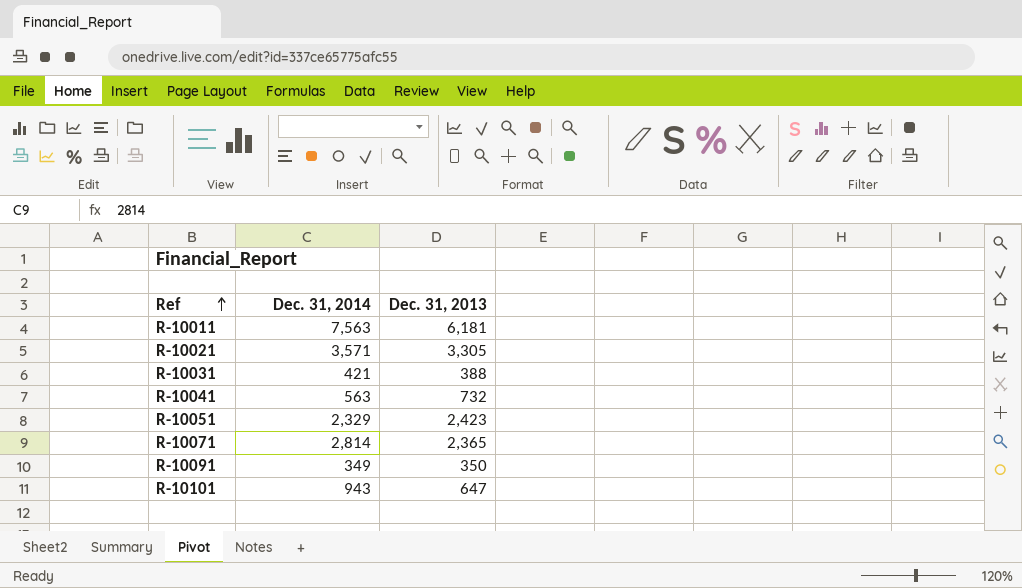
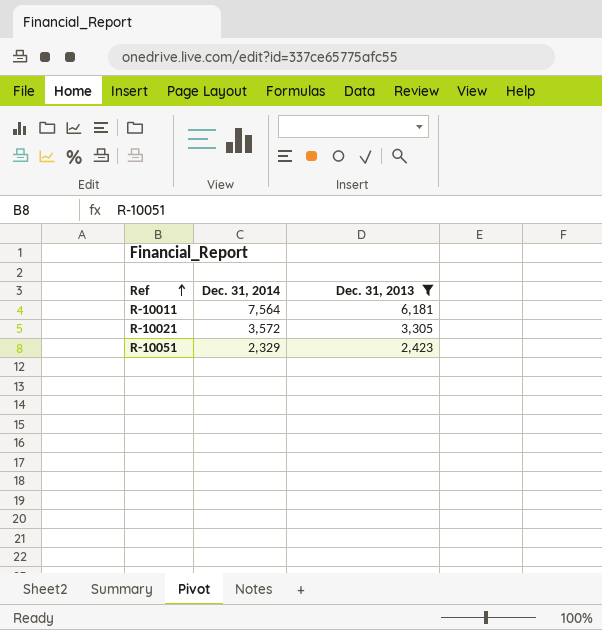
filter: none -> Dec. 31, 2013 >= 2,423
R-10011 | Dec. 31, 2014: 7,563 -> 7,564
R-10021 | Dec. 31, 2014: 3,571 -> 3,572

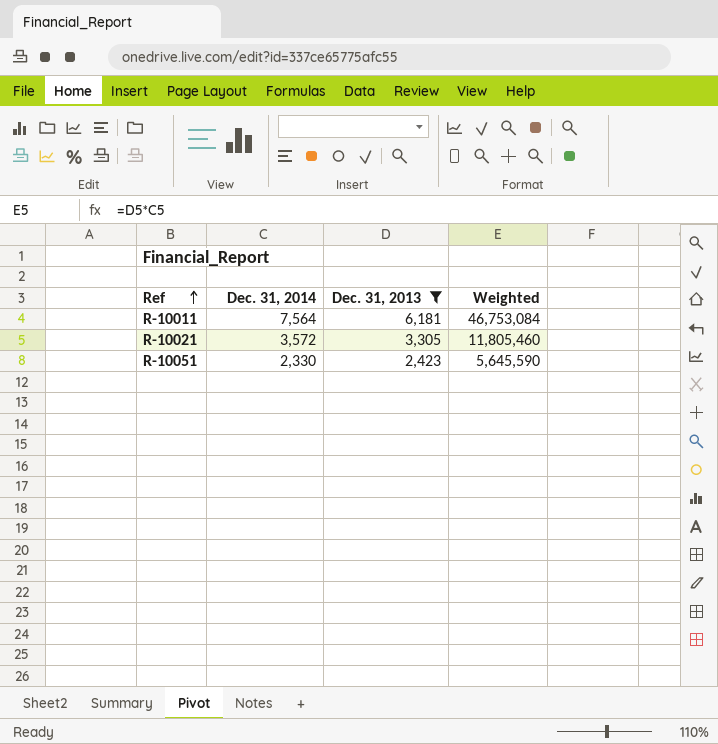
column Weighted | formula: none -> [Dec. 31, 2014] * [Dec. 31, 2013]
R-10051 | Dec. 31, 2014: 2,329 -> 2,330

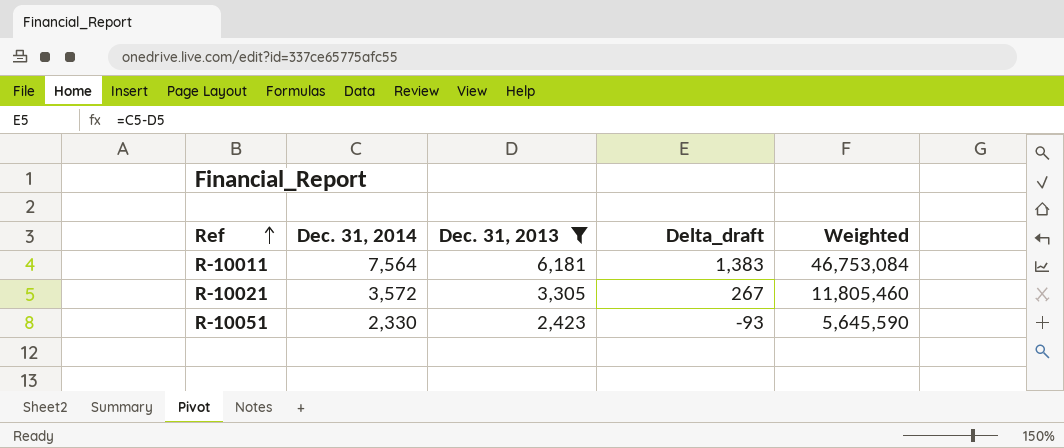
column Delta_draft | formula: none -> [Dec. 31, 2014] - [Dec. 31, 2013]

